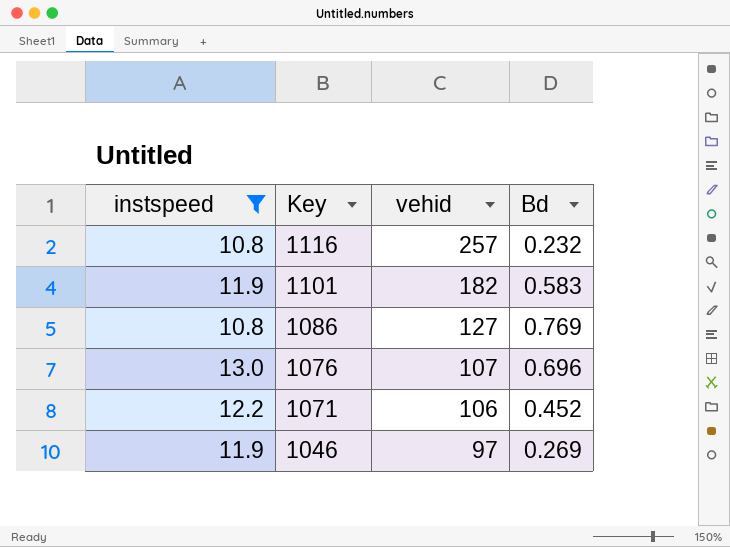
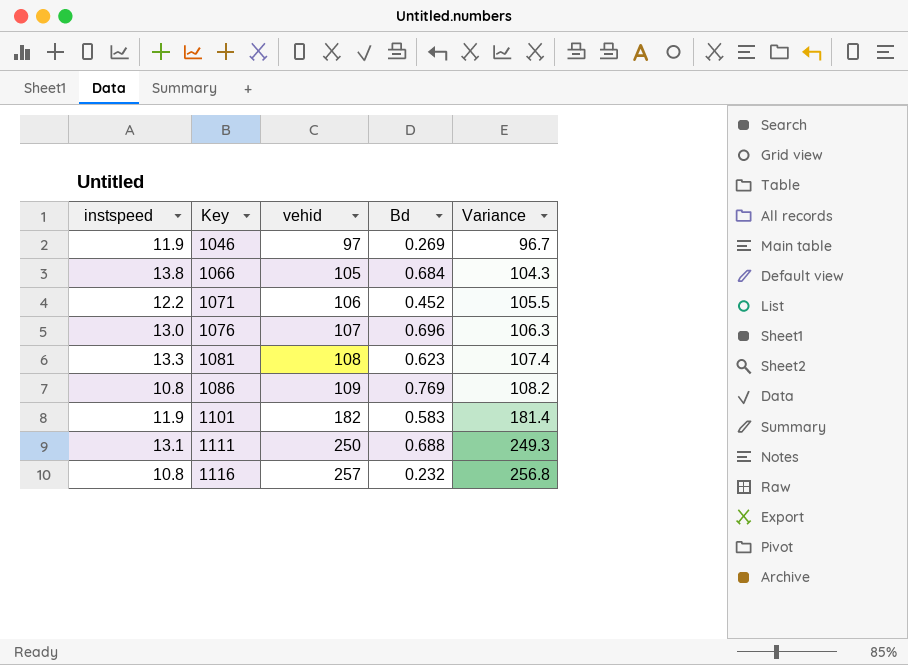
filter: instspeed <= 13.0 -> none
row order: Key descending -> Key ascending
column Variance | formula: none -> [vehid] - [Bd]
1086 | vehid: 127 -> 109

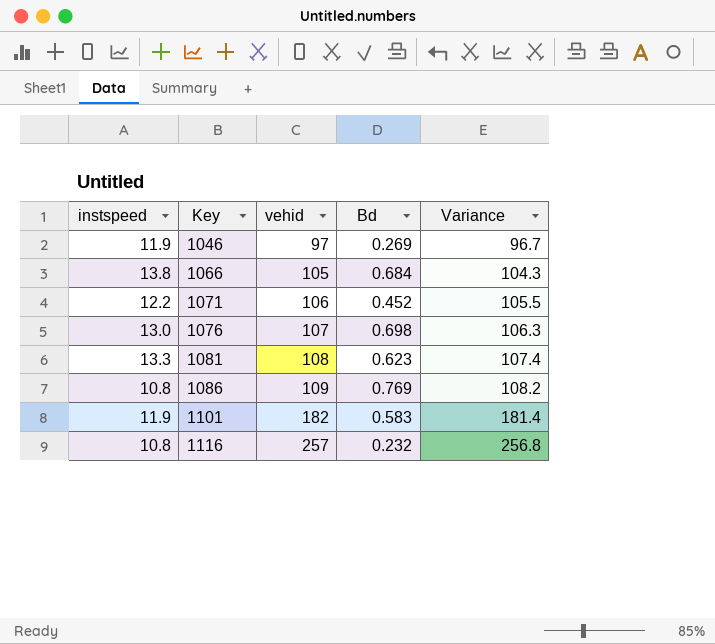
row 1111: 13.1 | 250 | 0.688 | 249.3 -> none
1076 | Bd: 0.696 -> 0.698

